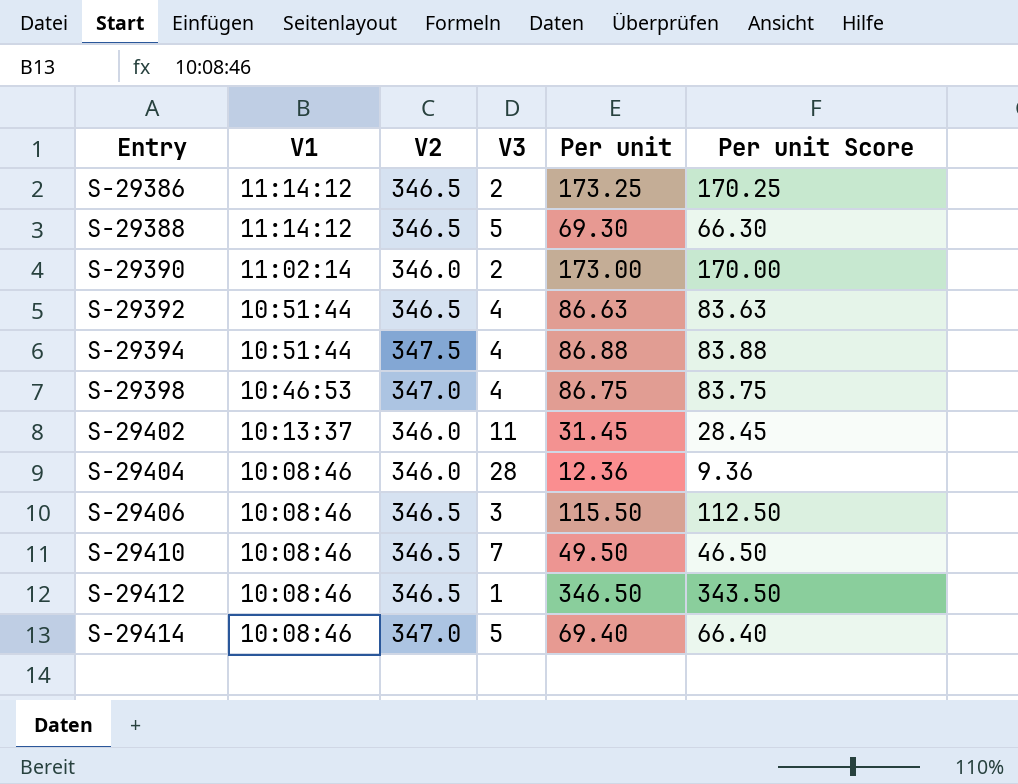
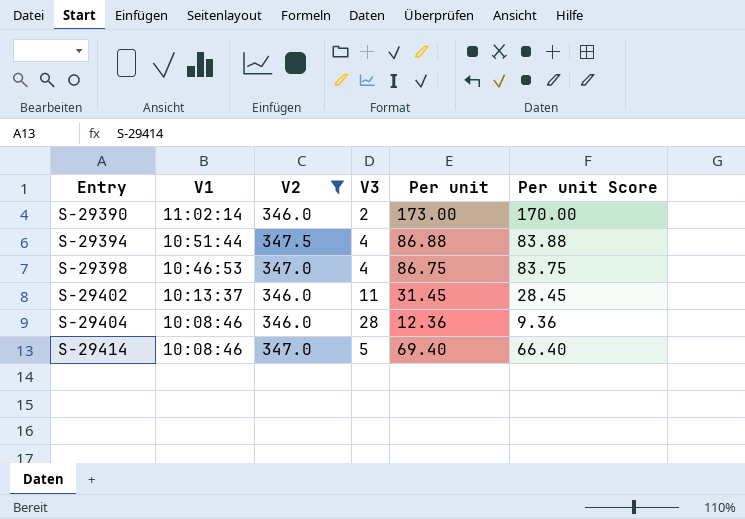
filter: none -> V2 != 346.5

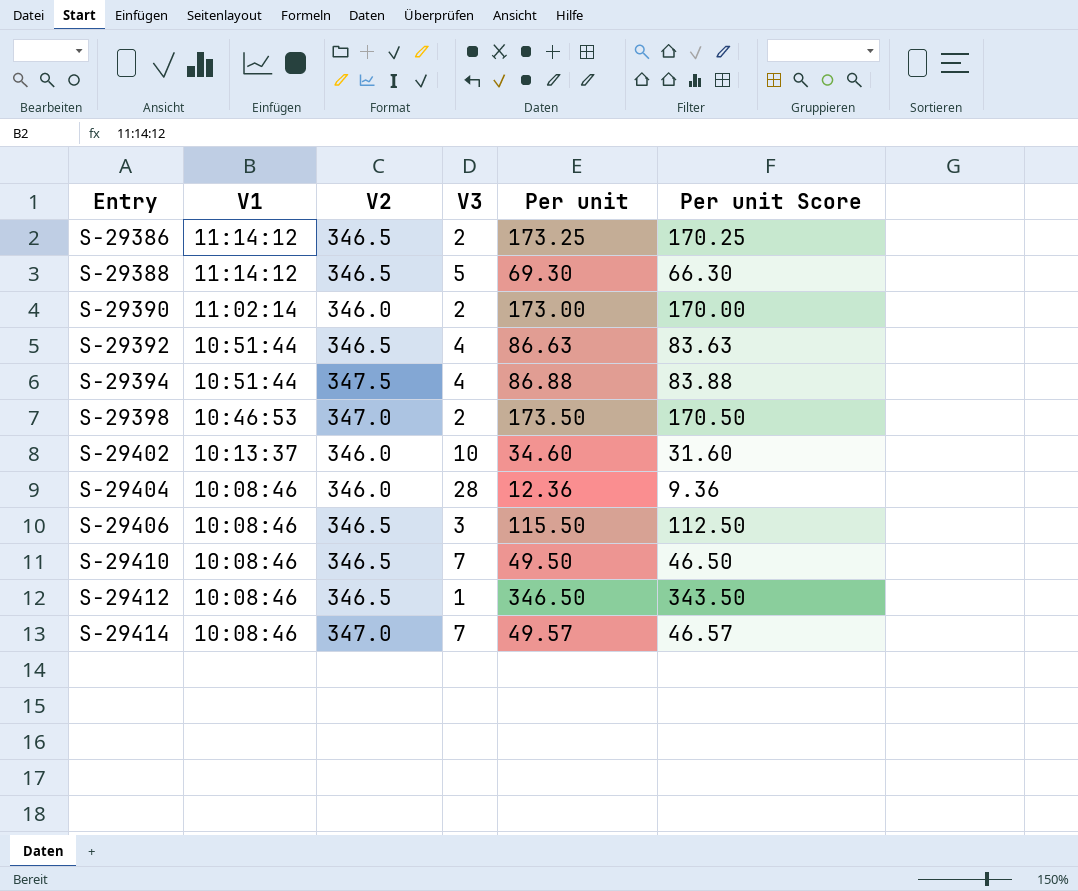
filter: V2 != 346.5 -> none
S-29398 | V3: 4 -> 2
S-29398 | Per unit: 86.75 -> 173.50
S-29398 | Per unit Score: 83.75 -> 170.50
S-29402 | V3: 11 -> 10
S-29402 | Per unit: 31.45 -> 34.60
S-29402 | Per unit Score: 28.45 -> 31.60
S-29414 | V3: 5 -> 7
S-29414 | Per unit: 69.40 -> 49.57
S-29414 | Per unit Score: 66.40 -> 46.57

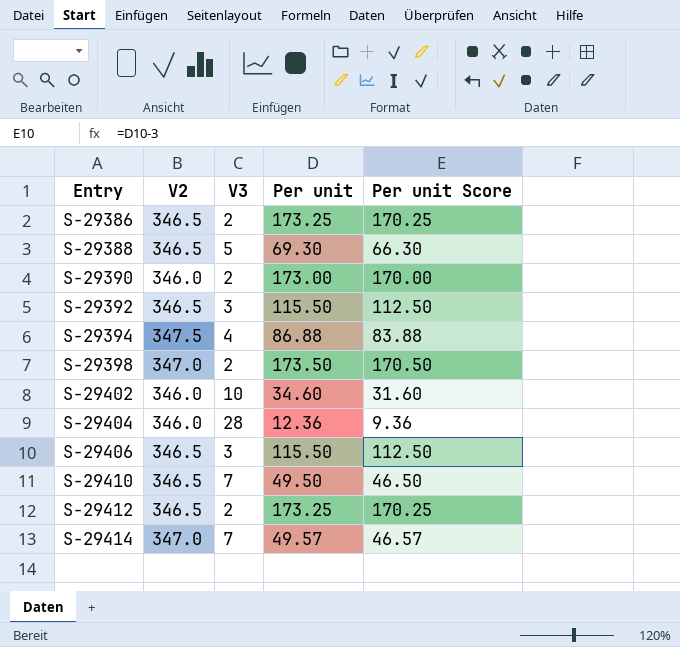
column V1 | position: 2 -> none
S-29392 | V3: 4 -> 3
S-29392 | Per unit: 86.63 -> 115.50
S-29392 | Per unit Score: 83.63 -> 112.50
S-29412 | V3: 1 -> 2
S-29412 | Per unit: 346.50 -> 173.25
S-29412 | Per unit Score: 343.50 -> 170.25

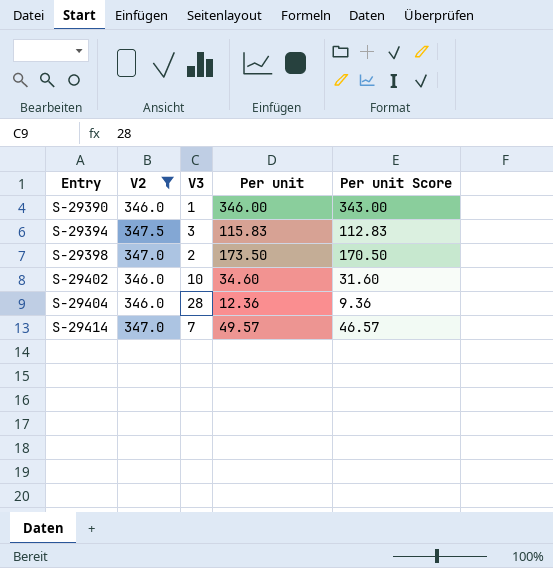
filter: none -> V2 != 346.5
S-29390 | V3: 2 -> 1
S-29390 | Per unit: 173.00 -> 346.00
S-29390 | Per unit Score: 170.00 -> 343.00
S-29394 | V3: 4 -> 3
S-29394 | Per unit: 86.88 -> 115.83
S-29394 | Per unit Score: 83.88 -> 112.83

